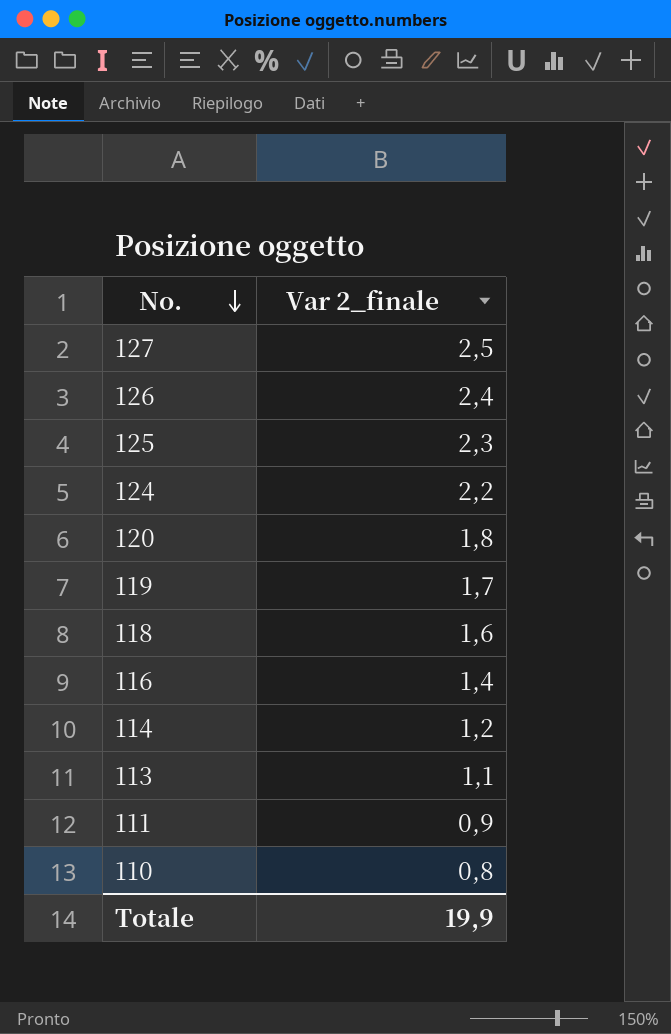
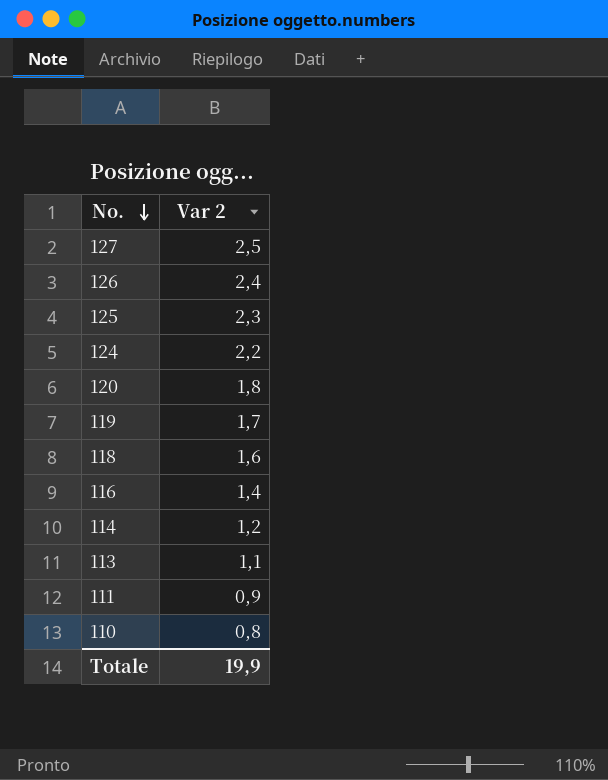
column name: Var 2_finale -> Var 2

